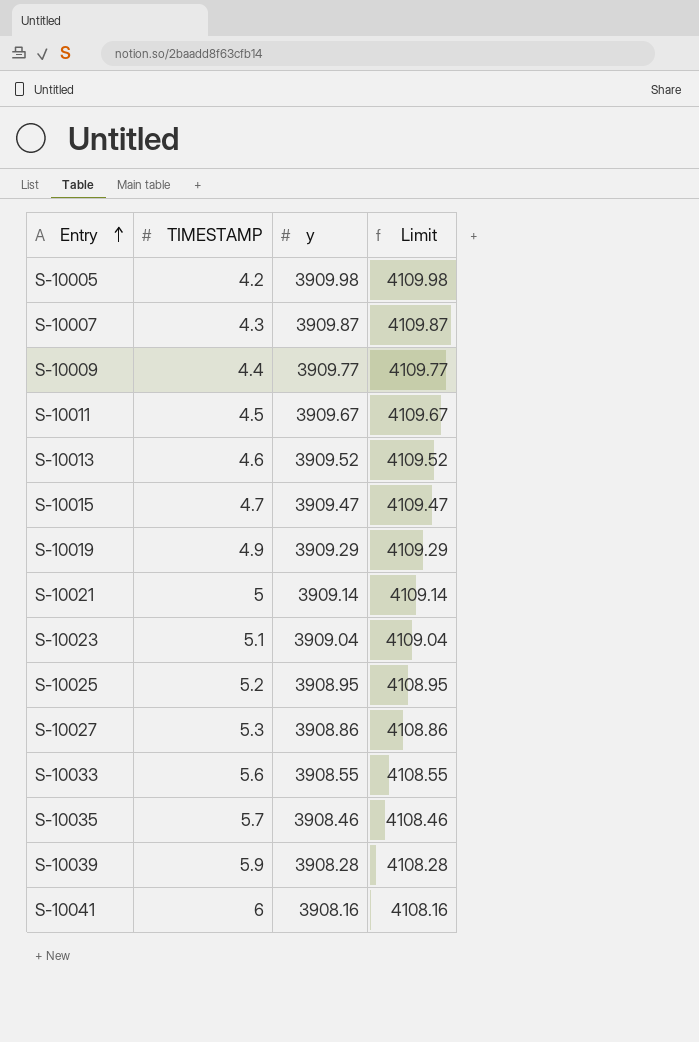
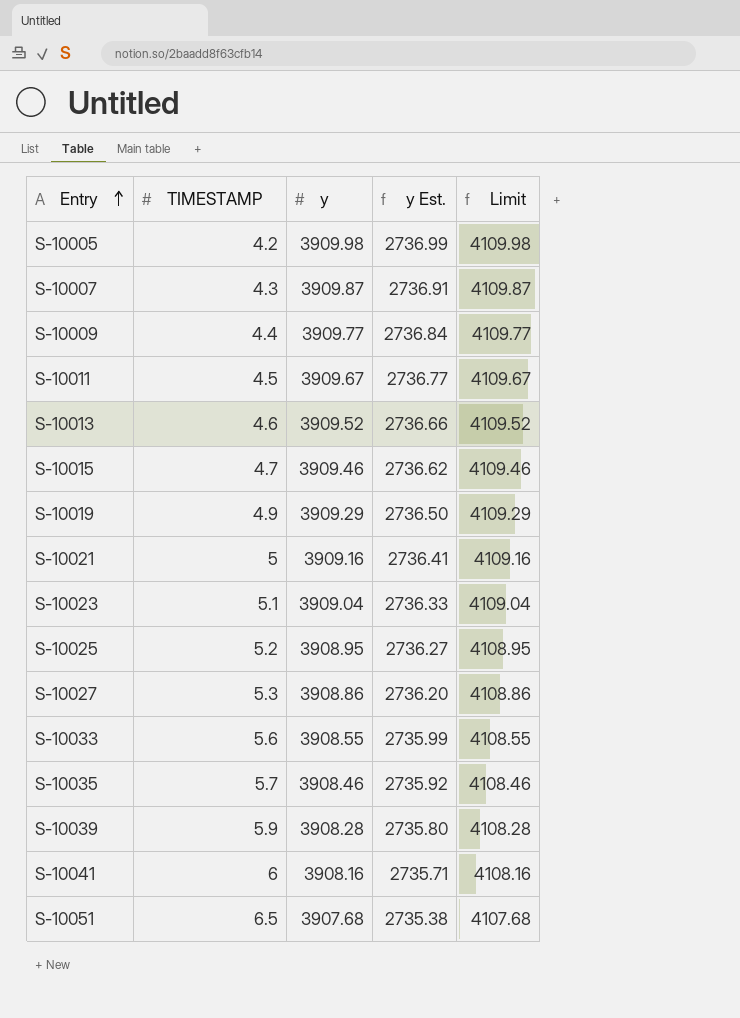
column y Est. | formula: none -> [y] * 0.7
S-10015 | y: 3909.47 -> 3909.46
S-10015 | Limit: 4109.47 -> 4109.46
S-10021 | y: 3909.14 -> 3909.16
S-10021 | Limit: 4109.14 -> 4109.16
row S-10051: none -> 6.5 | 3907.68 | 2735.38 | 4107.68

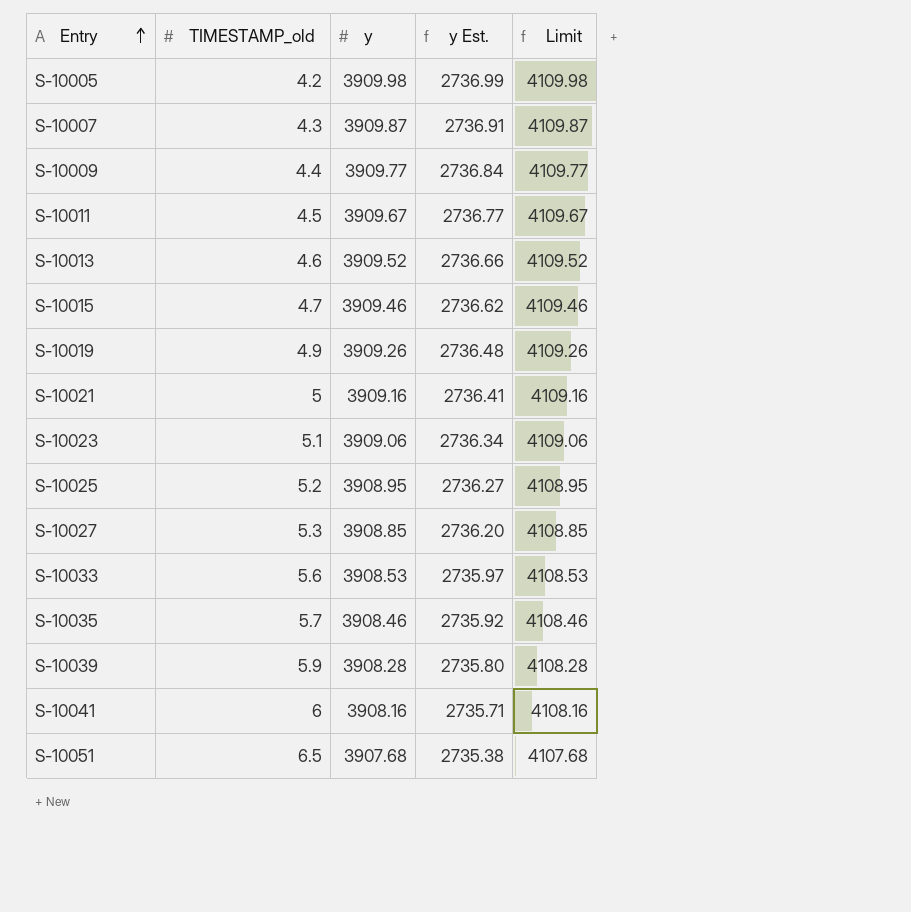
column name: TIMESTAMP -> TIMESTAMP_old
S-10019 | y: 3909.29 -> 3909.26
S-10019 | y Est.: 2736.50 -> 2736.48
S-10019 | Limit: 4109.29 -> 4109.26
S-10023 | y: 3909.04 -> 3909.06
S-10023 | y Est.: 2736.33 -> 2736.34
S-10023 | Limit: 4109.04 -> 4109.06
S-10027 | y: 3908.86 -> 3908.85
S-10027 | Limit: 4108.86 -> 4108.85
S-10033 | y: 3908.55 -> 3908.53
S-10033 | y Est.: 2735.99 -> 2735.97
S-10033 | Limit: 4108.55 -> 4108.53

